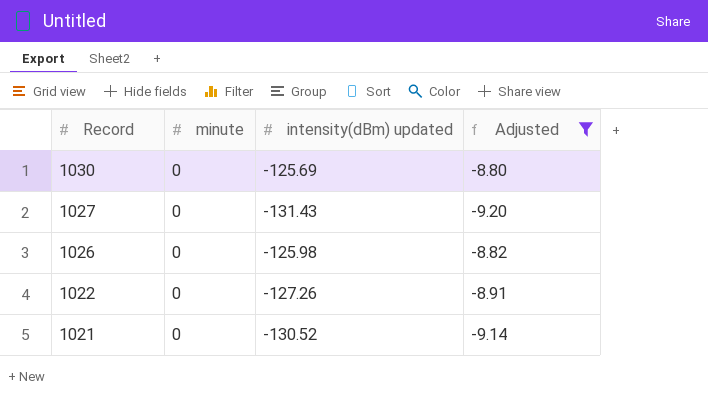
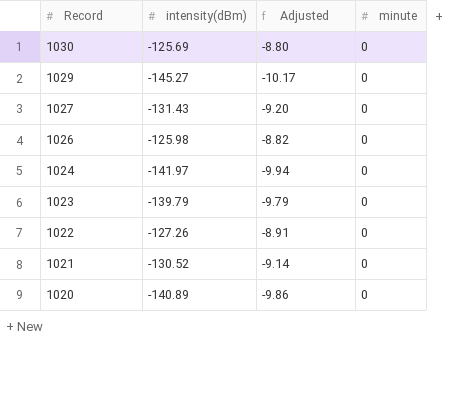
filter: Adjusted >= -9.20 -> none
column name: intensity(dBm) updated -> intensity(dBm)
column minute | position: 2 -> 4

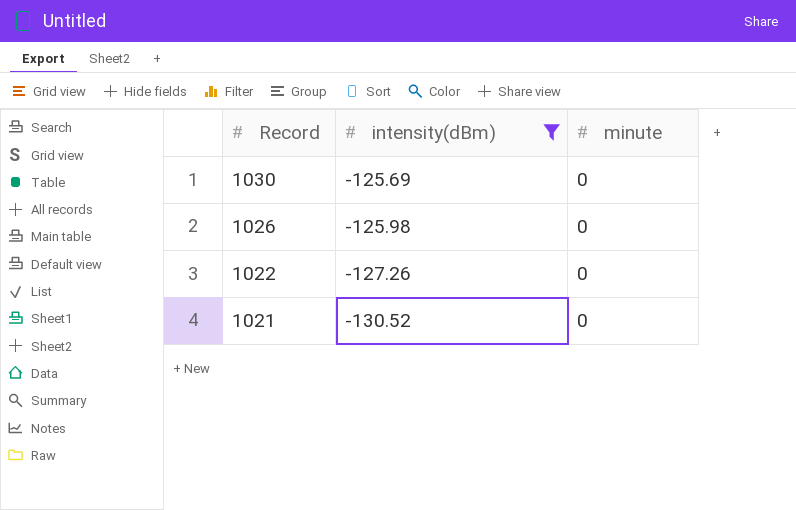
filter: none -> intensity(dBm) >= -130.52
column Adjusted | formula: [intensity(dBm)] * 0.07 -> none

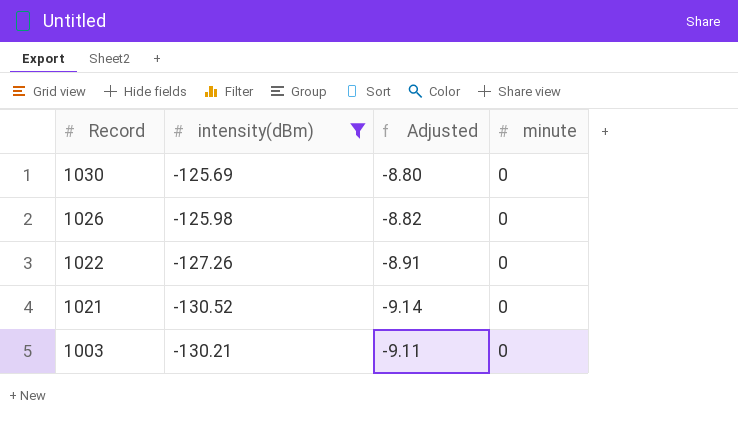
column Adjusted | formula: none -> [intensity(dBm)] * 0.07
row 1003: none -> -130.21 | -9.11 | 0

